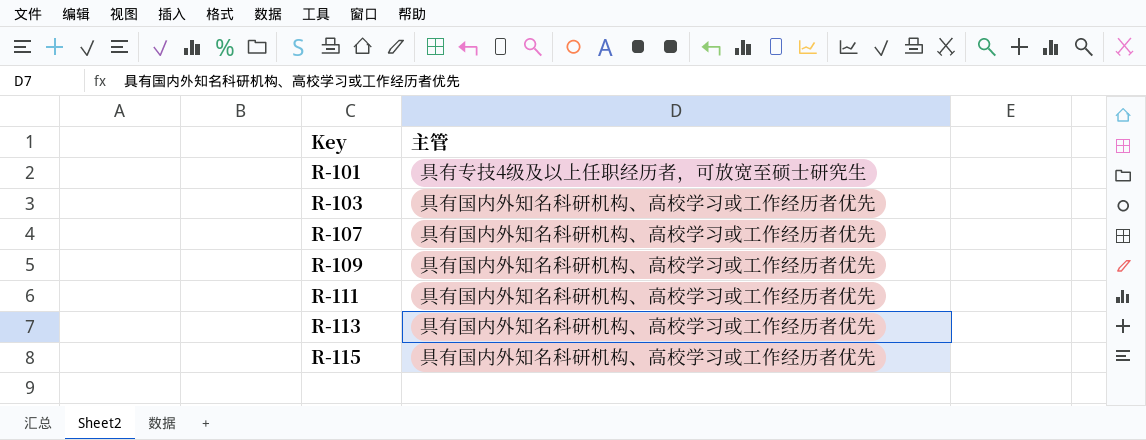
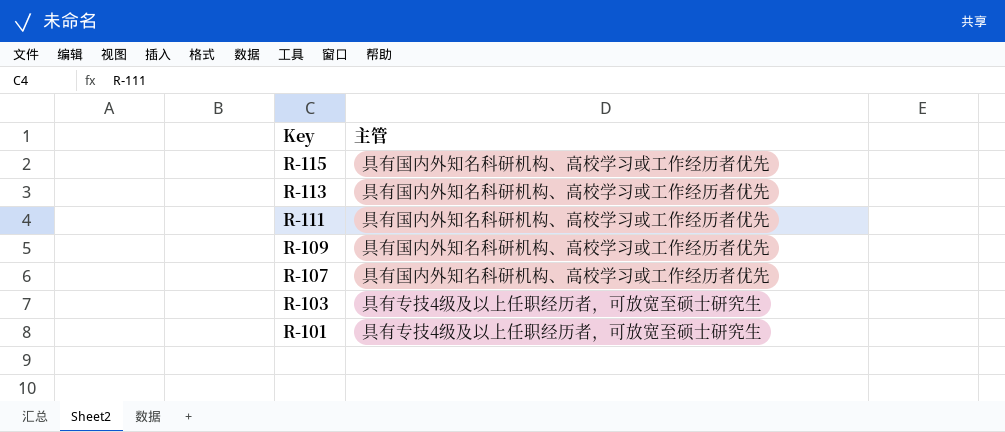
row order: Key ascending -> Key descending
R-103 | 主管: 具有国内外知名科研机构、高校学习或工作经历者优先 -> 具有专技4级及以上任职经历者，可放宽至硕士研究生

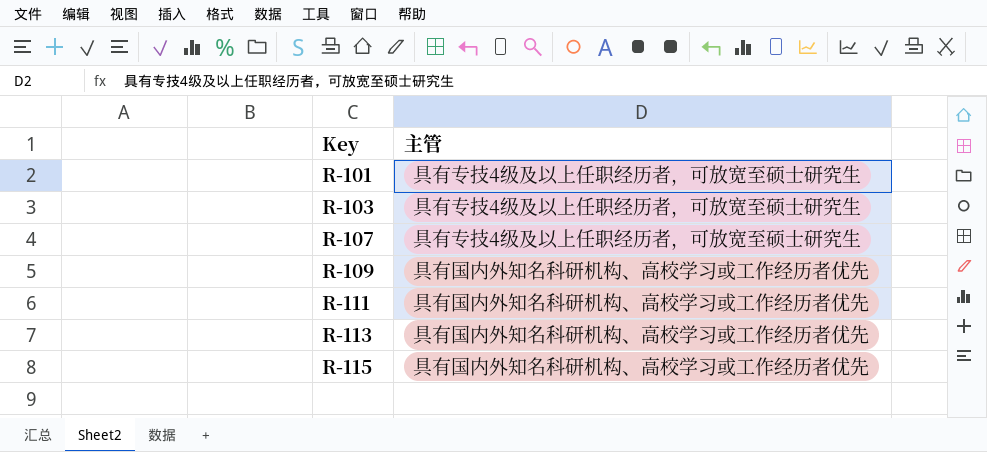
row order: Key descending -> Key ascending
R-107 | 主管: 具有国内外知名科研机构、高校学习或工作经历者优先 -> 具有专技4级及以上任职经历者，可放宽至硕士研究生

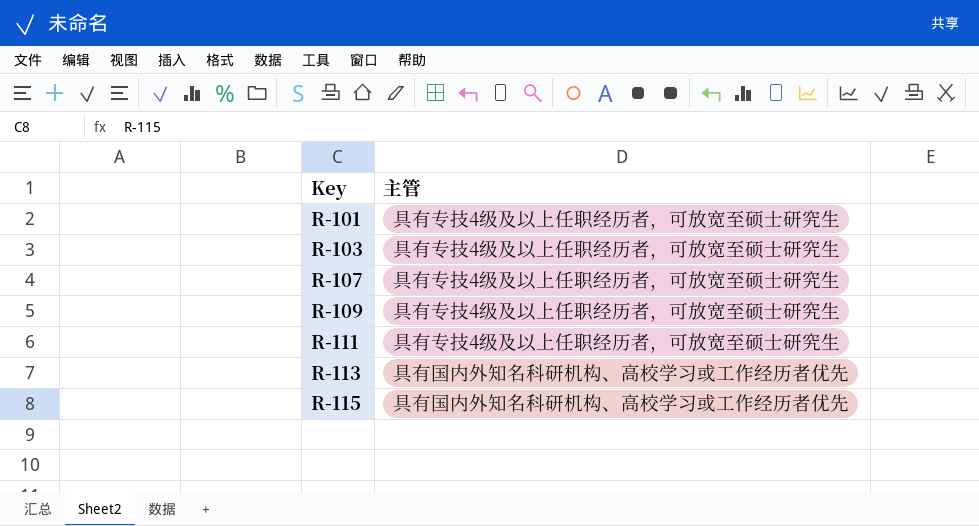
R-109 | 主管: 具有国内外知名科研机构、高校学习或工作经历者优先 -> 具有专技4级及以上任职经历者，可放宽至硕士研究生
R-111 | 主管: 具有国内外知名科研机构、高校学习或工作经历者优先 -> 具有专技4级及以上任职经历者，可放宽至硕士研究生

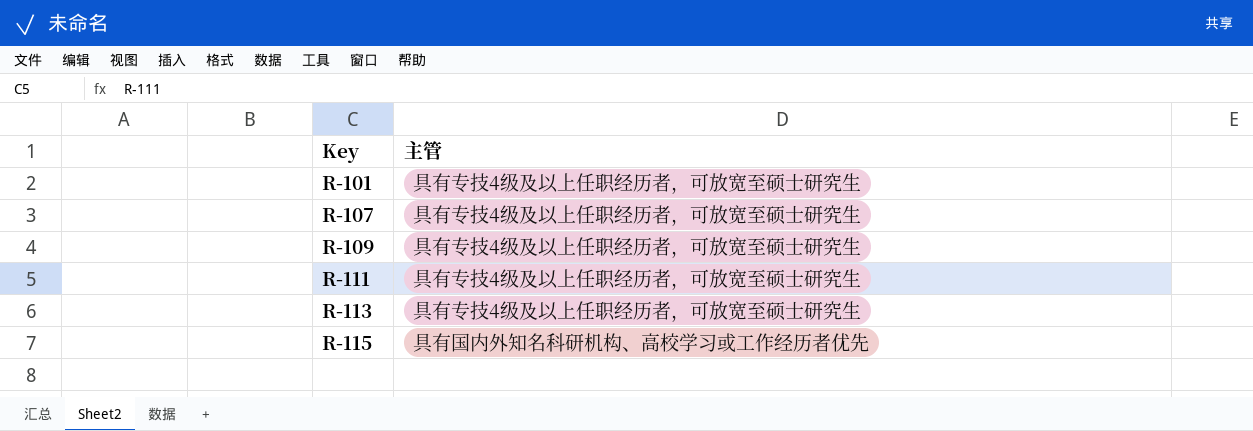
row R-103: 具有专技4级及以上任职经历者，可放宽至硕士研究生 -> none
R-113 | 主管: 具有国内外知名科研机构、高校学习或工作经历者优先 -> 具有专技4级及以上任职经历者，可放宽至硕士研究生

